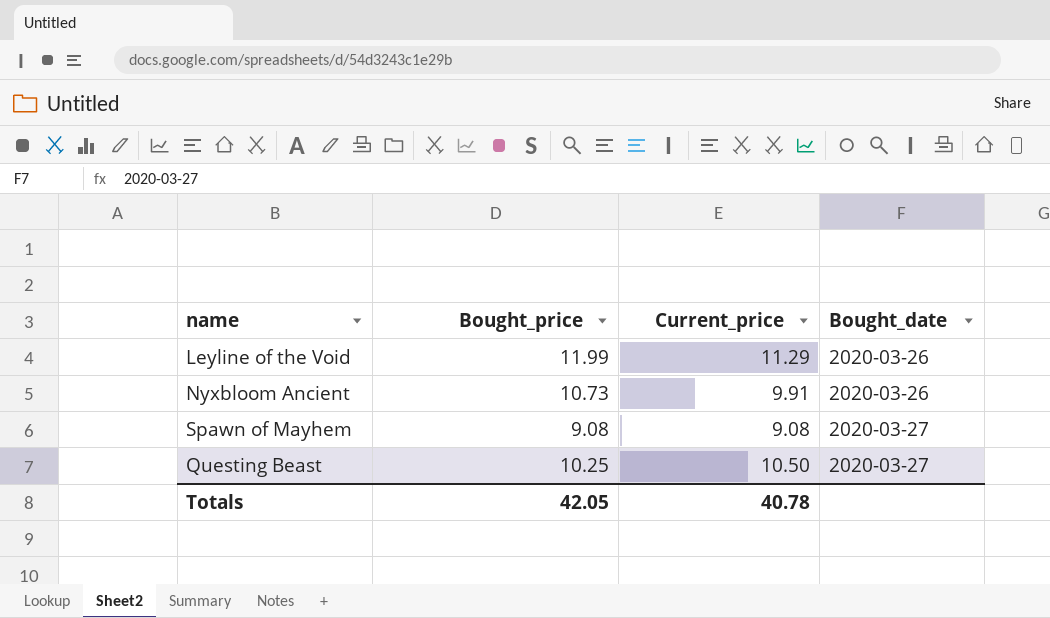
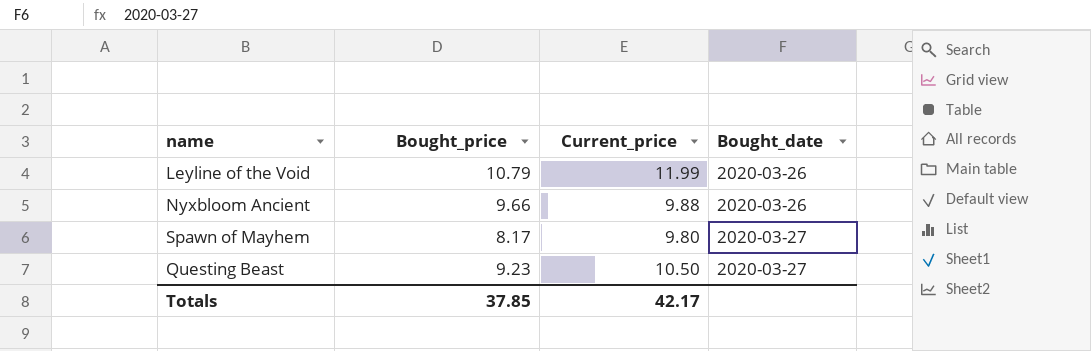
Leyline of the Void | Bought_price: 11.99 -> 10.79
Leyline of the Void | Current_price: 11.29 -> 11.99
Nyxbloom Ancient | Bought_price: 10.73 -> 9.66
Nyxbloom Ancient | Current_price: 9.91 -> 9.88
Spawn of Mayhem | Bought_price: 9.08 -> 8.17
Spawn of Mayhem | Current_price: 9.08 -> 9.80
Questing Beast | Bought_price: 10.25 -> 9.23
Totals | Bought_price: 42.05 -> 37.85
Totals | Current_price: 40.78 -> 42.17

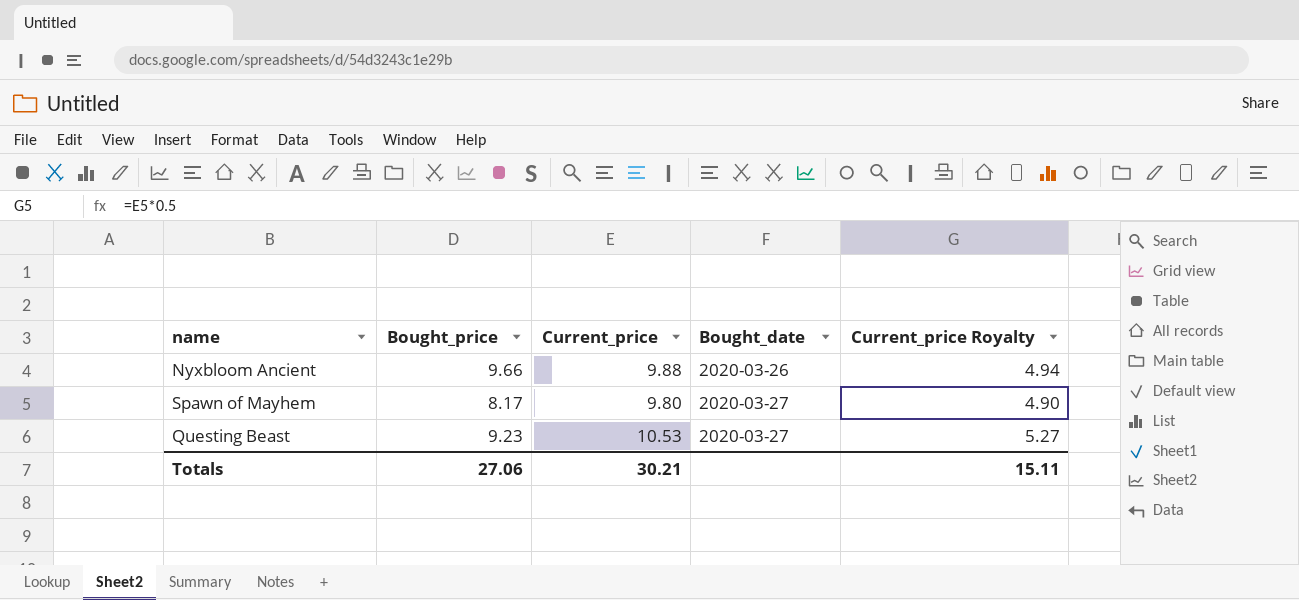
column Current_price Royalty | formula: none -> [Current_price] * 0.5
row Leyline of the Void: 10.79 | 11.99 | 2020-03-26 -> none
Questing Beast | Current_price: 10.50 -> 10.53
Totals | Bought_price: 37.85 -> 27.06
Totals | Current_price: 42.17 -> 30.21

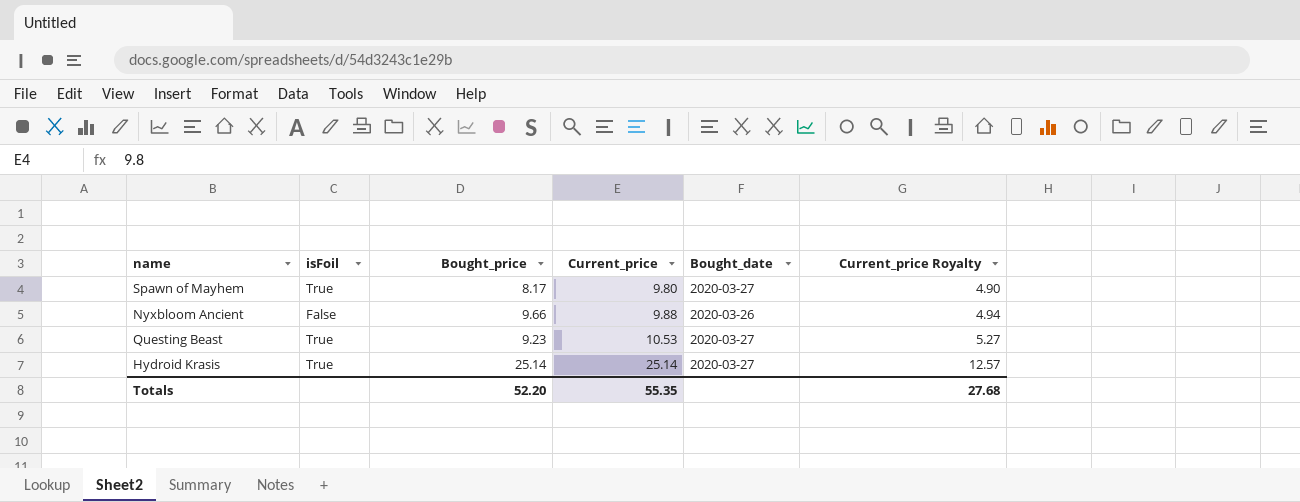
row order: Bought_date ascending -> Current_price ascending
column isFoil | position: none -> 2
row Hydroid Krasis: none -> True | 25.14 | 25.14 | 2020-03-27 | 12.57
Totals | Bought_price: 27.06 -> 52.20
Totals | Current_price: 30.21 -> 55.35
Totals | Current_price Royalty: 15.11 -> 27.68

